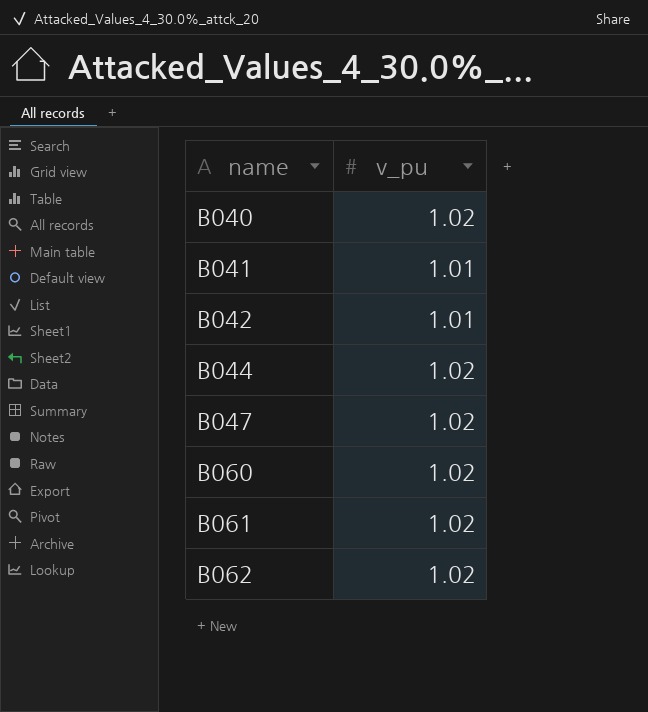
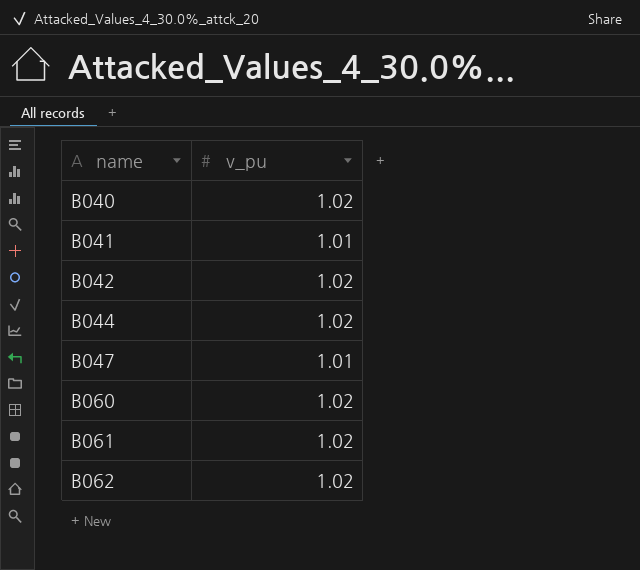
B042 | v_pu: 1.01 -> 1.02
B047 | v_pu: 1.02 -> 1.01

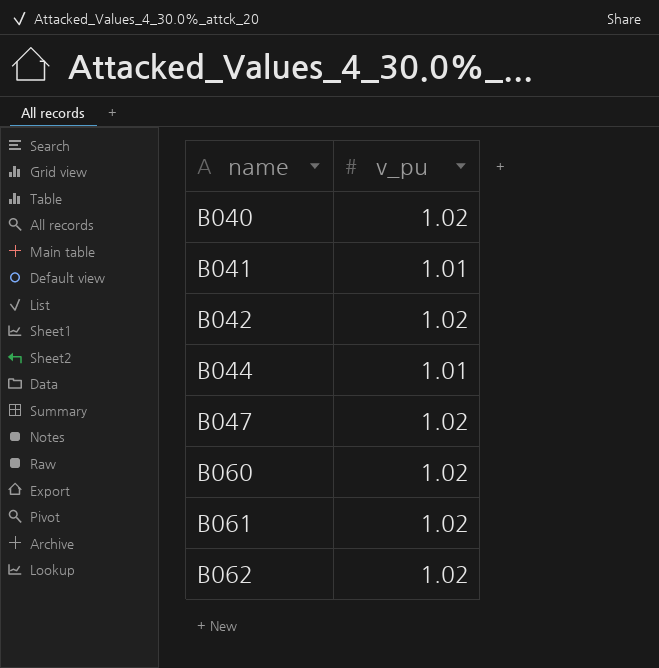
B044 | v_pu: 1.02 -> 1.01
B047 | v_pu: 1.01 -> 1.02

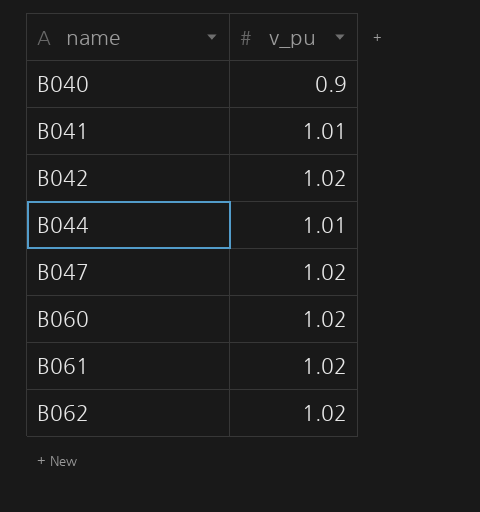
B040 | v_pu: 1.02 -> 0.9

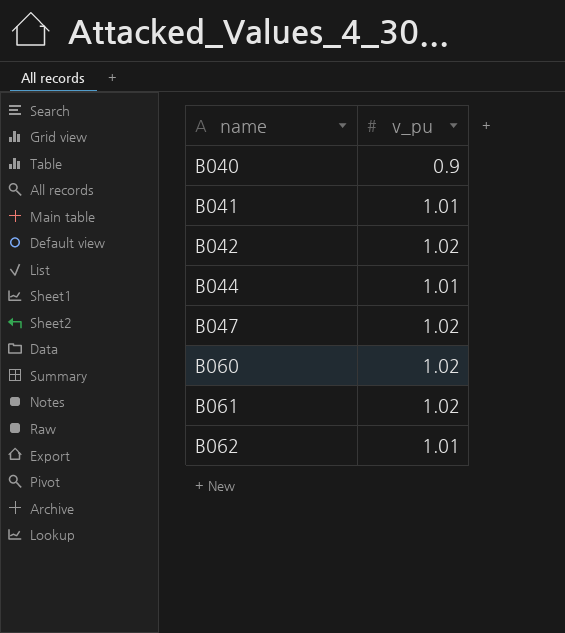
B062 | v_pu: 1.02 -> 1.01

